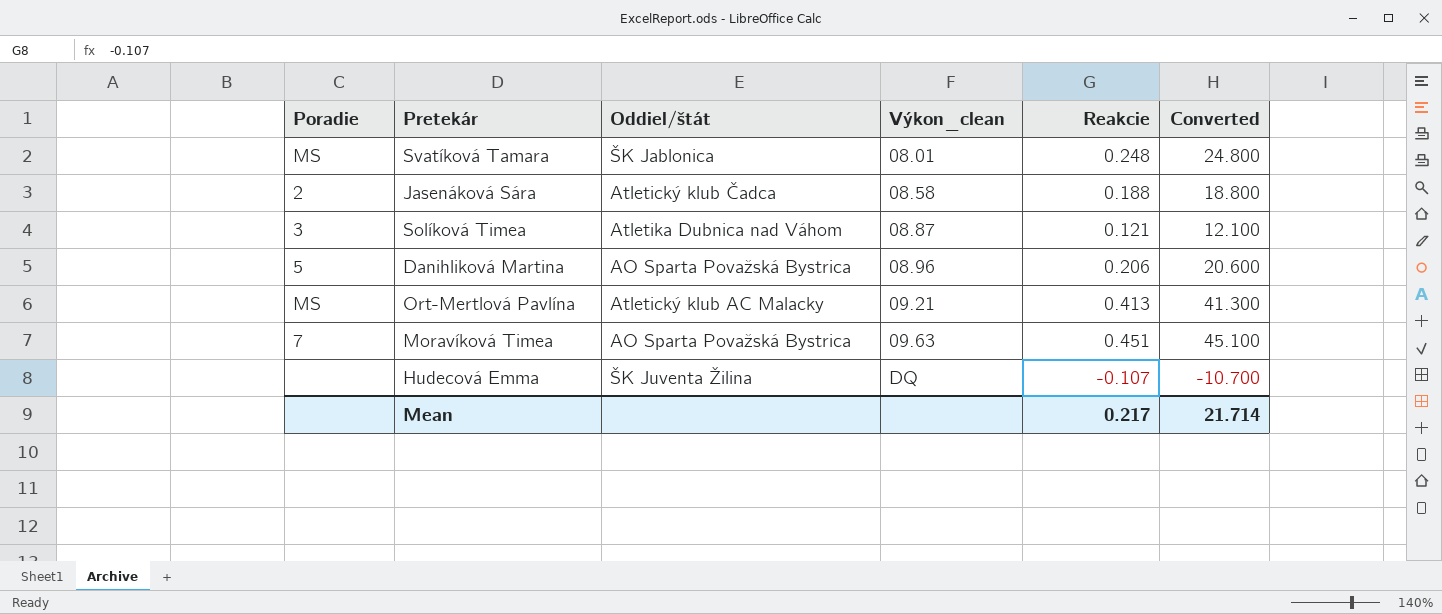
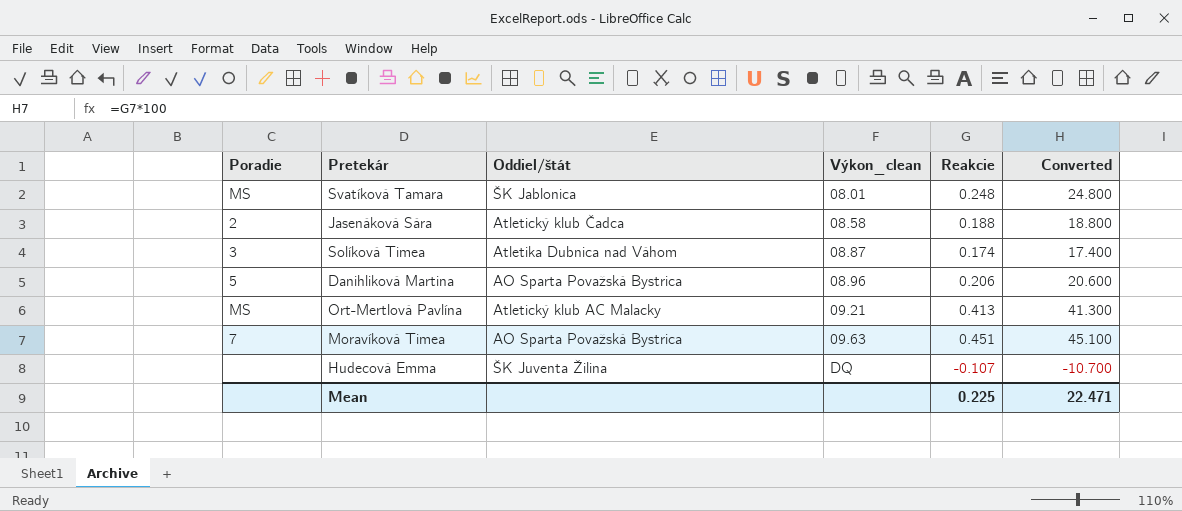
Solíková Timea | Reakcie: 0.121 -> 0.174
Solíková Timea | Converted: 12.100 -> 17.400
Mean | Reakcie: 0.217 -> 0.225
Mean | Converted: 21.714 -> 22.471

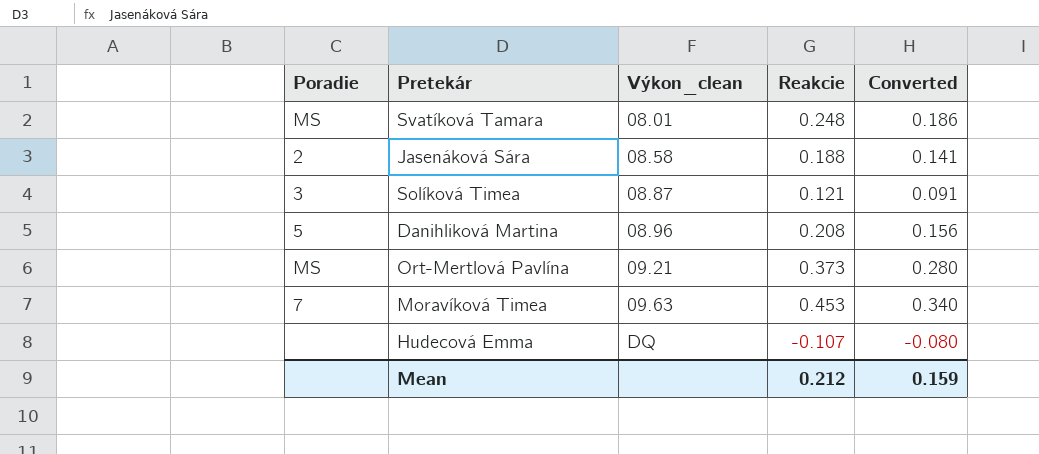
column Oddiel/štát | position: 3 -> none
column Converted | formula: [Reakcie] * 100 -> [Reakcie] * 0.75
Solíková Timea | Reakcie: 0.174 -> 0.121
Danihliková Martina | Reakcie: 0.206 -> 0.208
Ort-Mertlová Pavlína | Reakcie: 0.413 -> 0.373
Moravíková Timea | Reakcie: 0.451 -> 0.453
Mean | Reakcie: 0.225 -> 0.212
Mean | Converted: 22.471 -> 0.159

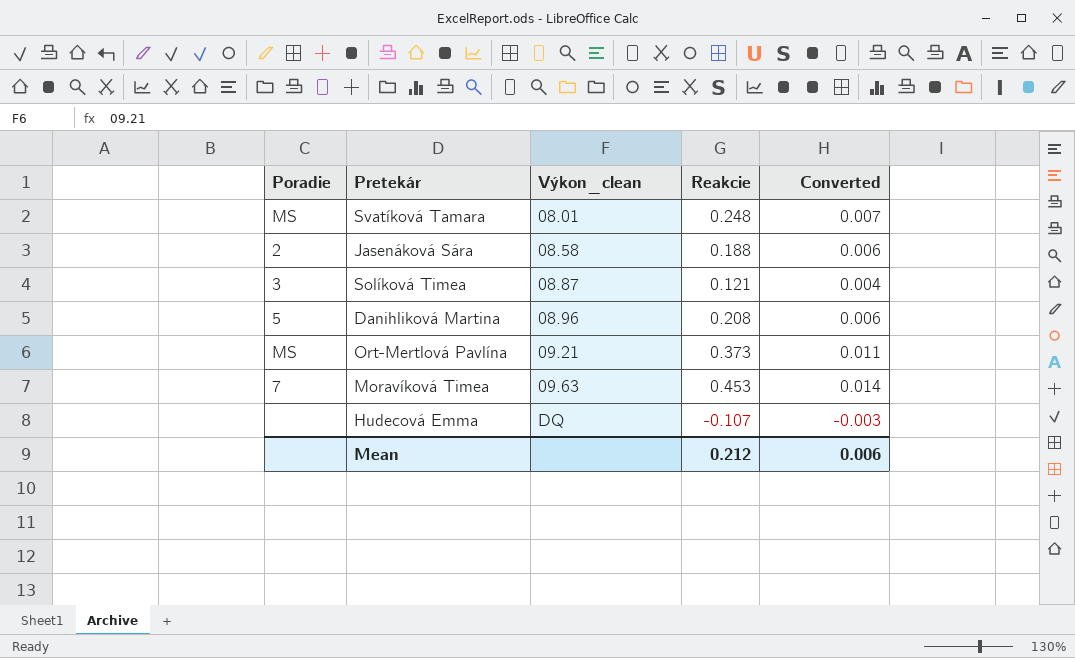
column Converted | formula: [Reakcie] * 0.75 -> [Reakcie] * 0.03
Mean | Converted: 0.159 -> 0.006

